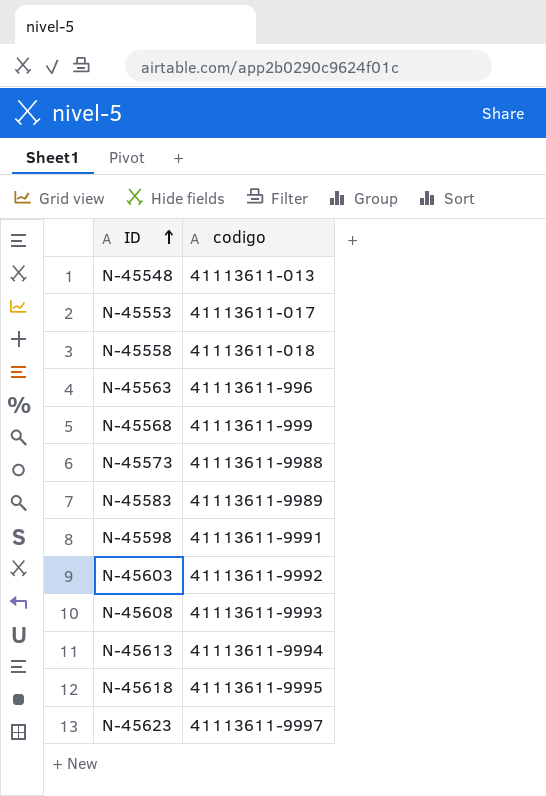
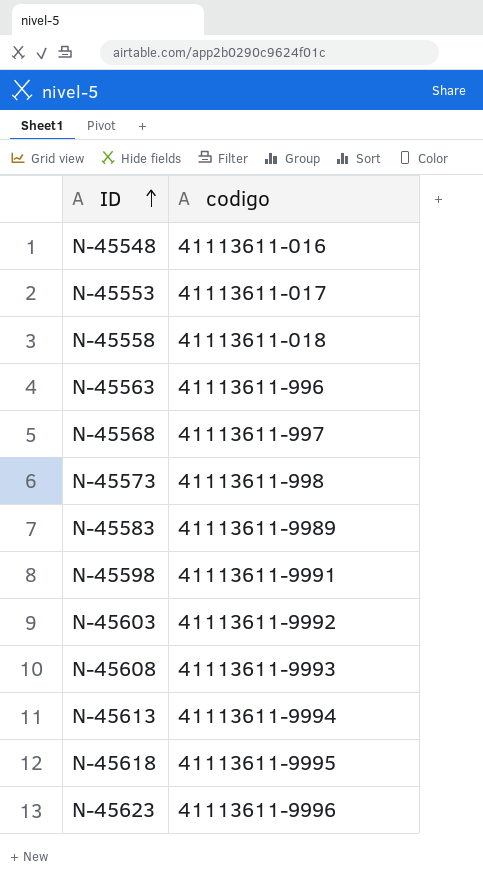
N-45548 | codigo: 41113611-013 -> 41113611-016
N-45568 | codigo: 41113611-999 -> 41113611-997
N-45573 | codigo: 41113611-9988 -> 41113611-998
N-45623 | codigo: 41113611-9997 -> 41113611-9996

